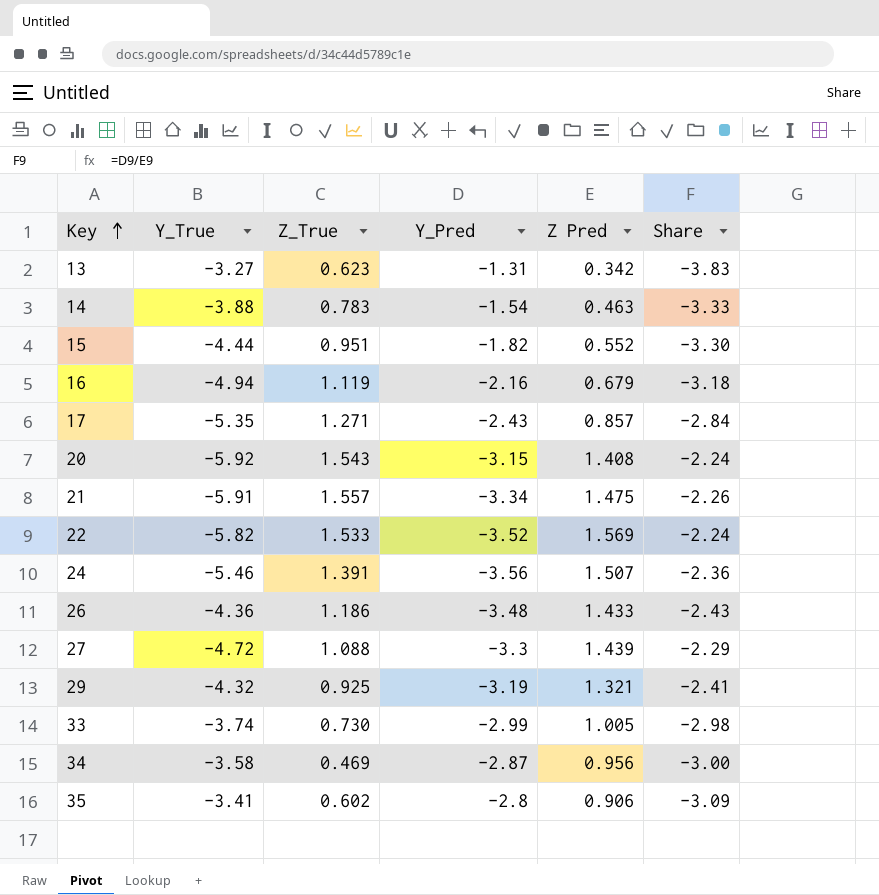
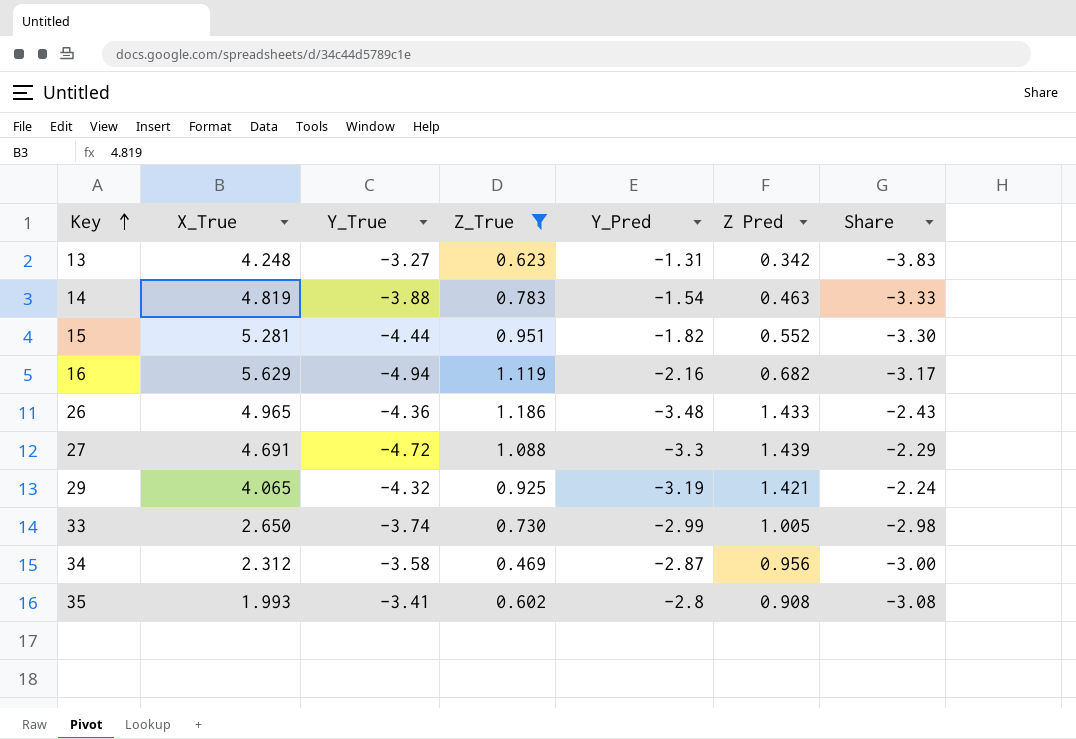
filter: none -> Z_True <= 1.186
column X_True | position: none -> 2
16 | Z Pred: 0.679 -> 0.682
16 | Share: -3.18 -> -3.17
29 | Z Pred: 1.321 -> 1.421
29 | Share: -2.41 -> -2.24
35 | Z Pred: 0.906 -> 0.908
35 | Share: -3.09 -> -3.08

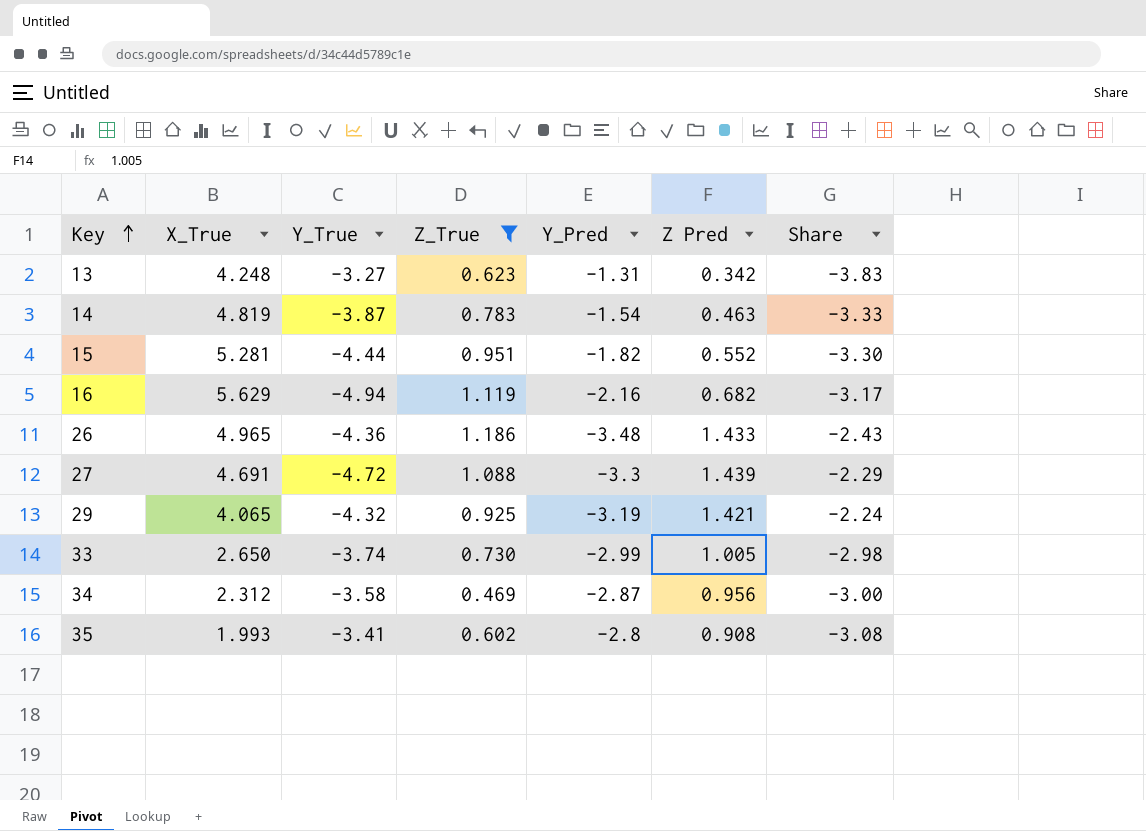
14 | Y_True: -3.88 -> -3.87

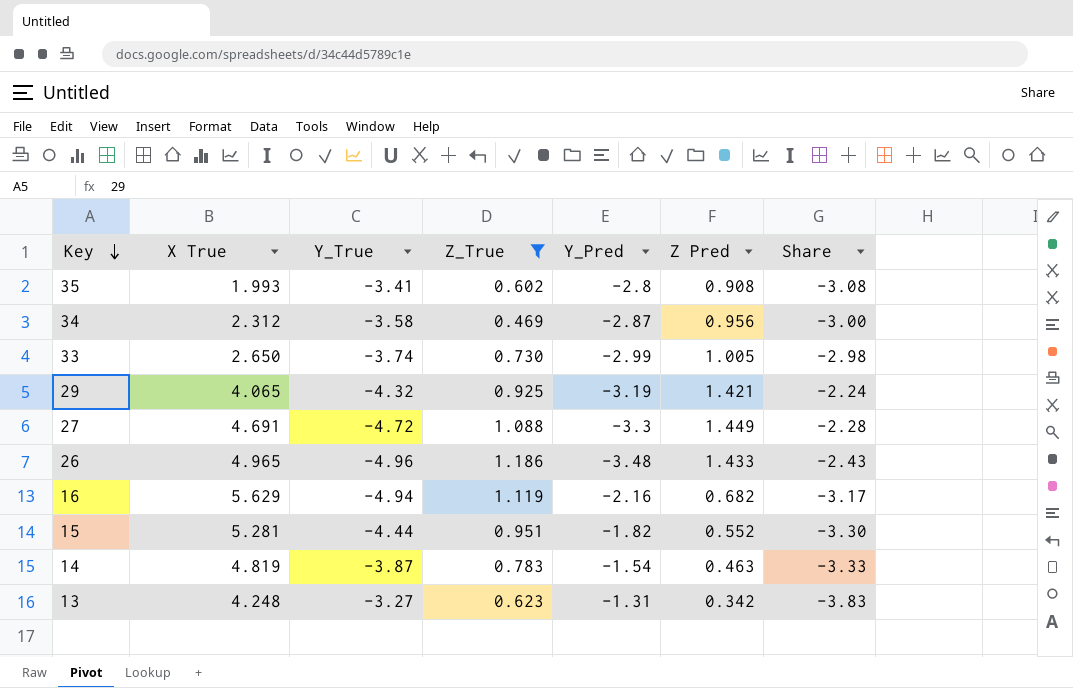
row order: Key ascending -> Key descending
column name: X_True -> X True
27 | Z Pred: 1.439 -> 1.449
27 | Share: -2.29 -> -2.28
26 | Y_True: -4.36 -> -4.96

